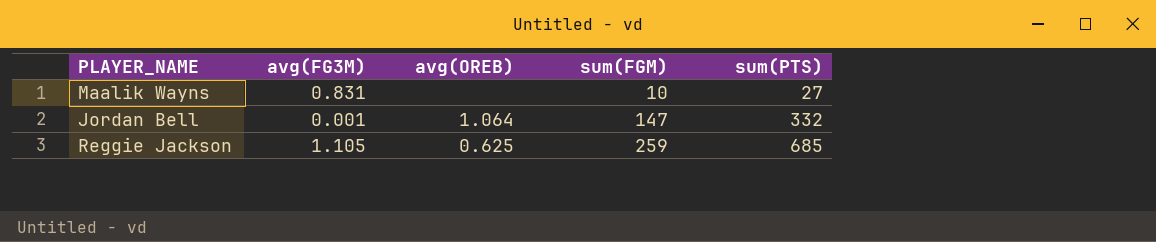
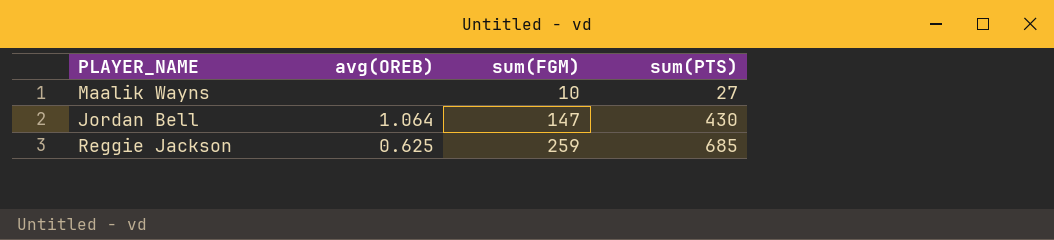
column avg(FG3M) | position: 2 -> none
Jordan Bell | sum(PTS): 332 -> 430

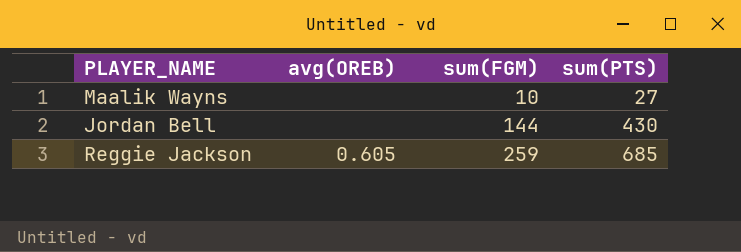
Jordan Bell | avg(OREB): 1.064 -> none
Jordan Bell | sum(FGM): 147 -> 144
Reggie Jackson | avg(OREB): 0.625 -> 0.605

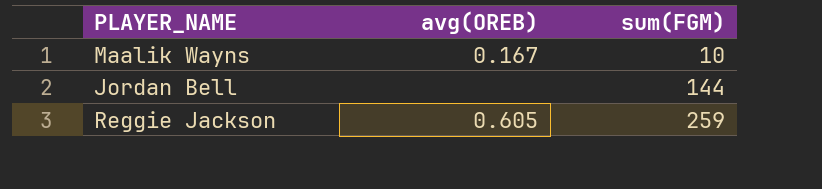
column sum(PTS) | position: 4 -> none
Maalik Wayns | avg(OREB): none -> 0.167

